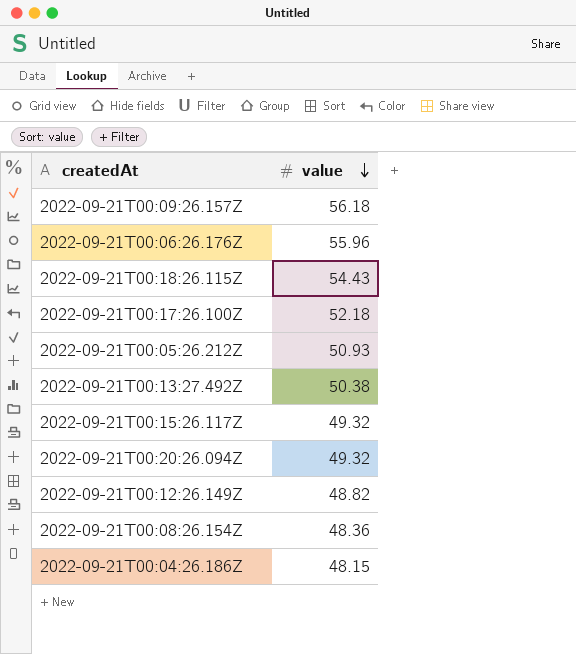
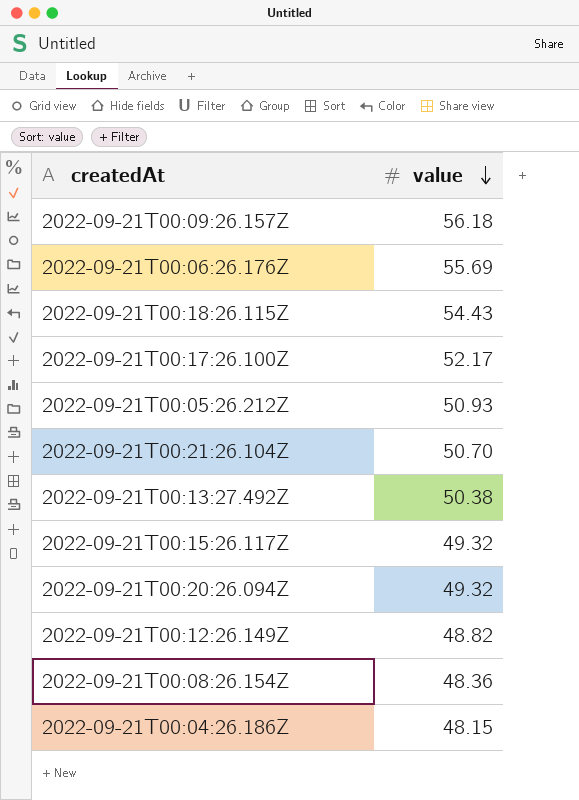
2022-09-21T00:06:26.176Z | value: 55.96 -> 55.69
2022-09-21T00:17:26.100Z | value: 52.18 -> 52.17
row 2022-09-21T00:21:26.104Z: none -> 50.70

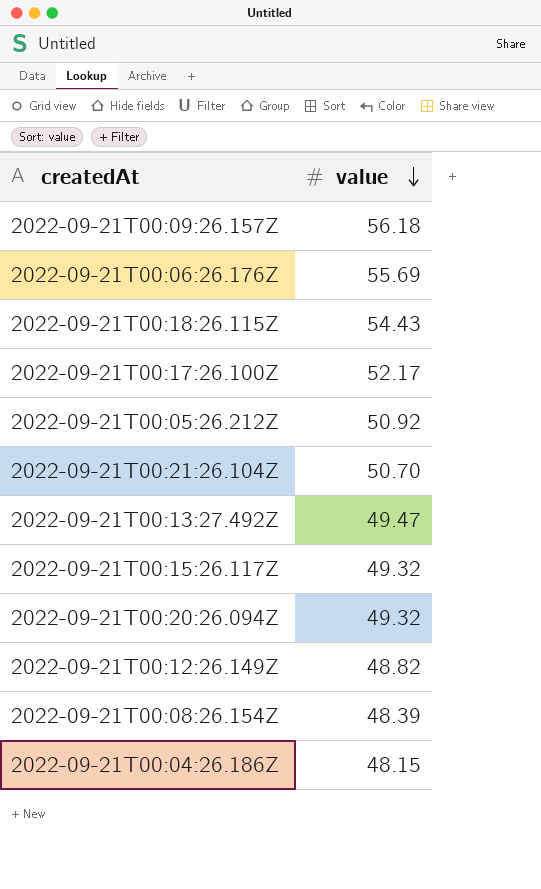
2022-09-21T00:05:26.212Z | value: 50.93 -> 50.92
2022-09-21T00:13:27.492Z | value: 50.38 -> 49.47
2022-09-21T00:08:26.154Z | value: 48.36 -> 48.39

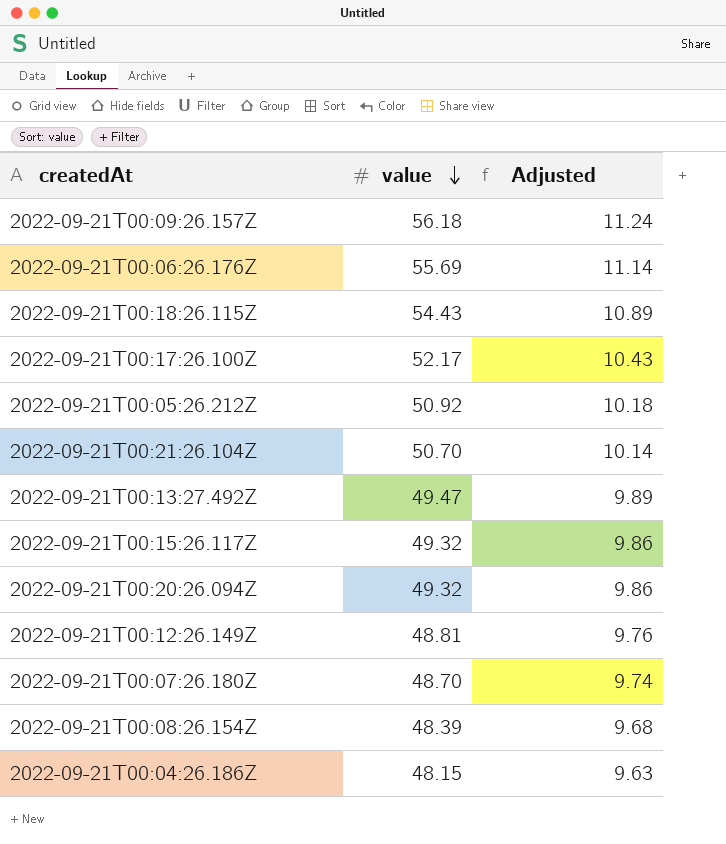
column Adjusted | formula: none -> [value] * 0.2
2022-09-21T00:12:26.149Z | value: 48.82 -> 48.81
row 2022-09-21T00:07:26.180Z: none -> 48.70 | 9.74

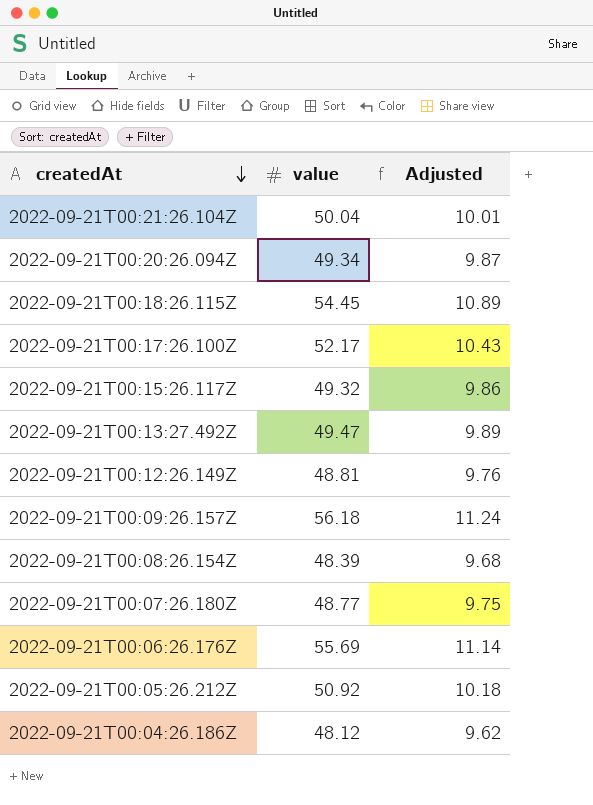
row order: value descending -> createdAt descending
2022-09-21T00:21:26.104Z | value: 50.70 -> 50.04
2022-09-21T00:21:26.104Z | Adjusted: 10.14 -> 10.01
2022-09-21T00:20:26.094Z | value: 49.32 -> 49.34
2022-09-21T00:20:26.094Z | Adjusted: 9.86 -> 9.87
2022-09-21T00:18:26.115Z | value: 54.43 -> 54.45
2022-09-21T00:07:26.180Z | value: 48.70 -> 48.77
2022-09-21T00:07:26.180Z | Adjusted: 9.74 -> 9.75
2022-09-21T00:04:26.186Z | value: 48.15 -> 48.12
2022-09-21T00:04:26.186Z | Adjusted: 9.63 -> 9.62

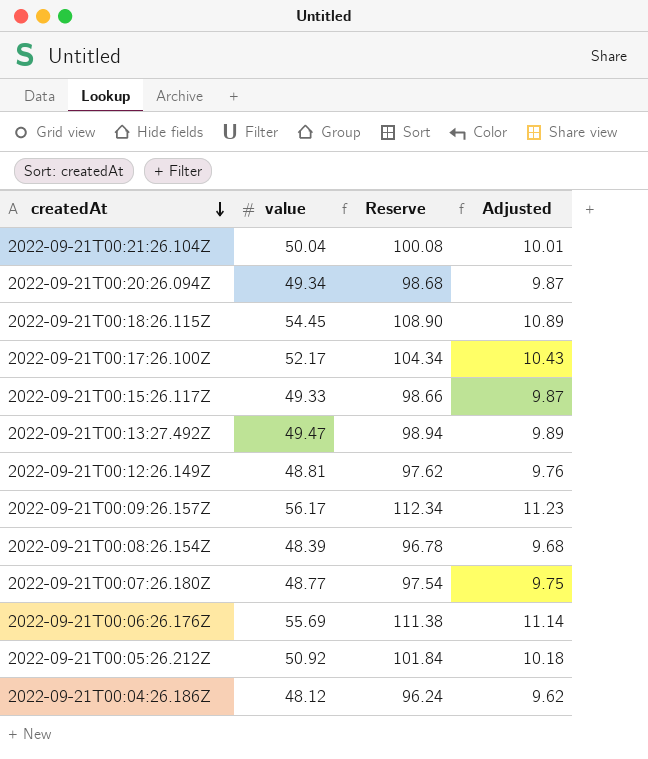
column Reserve | formula: none -> [value] * 2
2022-09-21T00:15:26.117Z | value: 49.32 -> 49.33
2022-09-21T00:15:26.117Z | Adjusted: 9.86 -> 9.87
2022-09-21T00:09:26.157Z | value: 56.18 -> 56.17
2022-09-21T00:09:26.157Z | Adjusted: 11.24 -> 11.23

